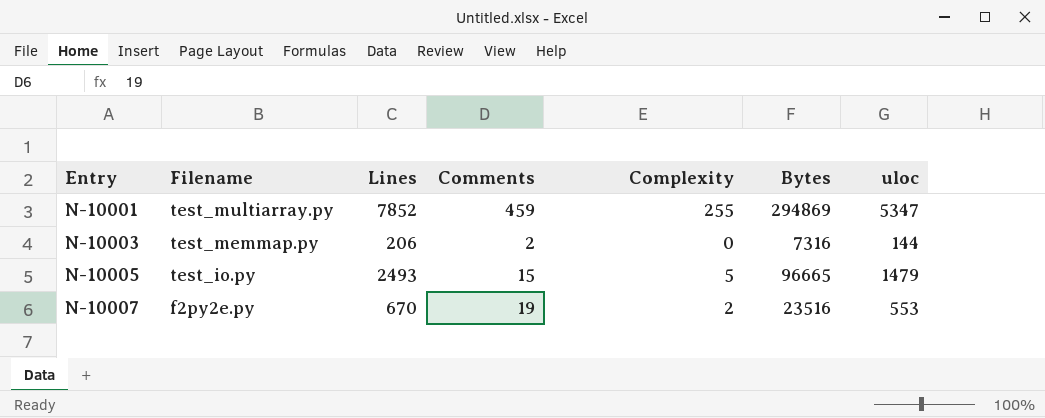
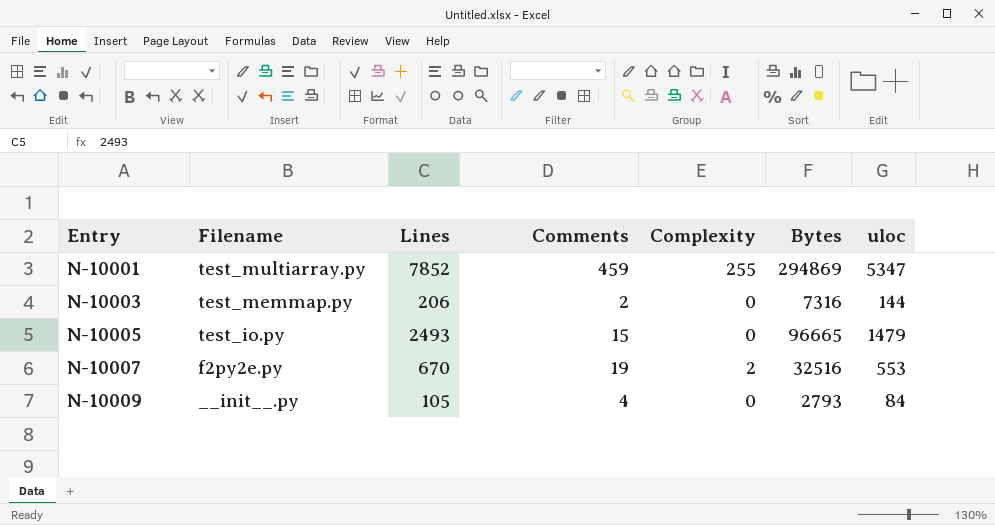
N-10005 | Complexity: 5 -> 0
N-10007 | Bytes: 23516 -> 32516
row N-10009: none -> __init__.py | 105 | 4 | 0 | 2793 | 84

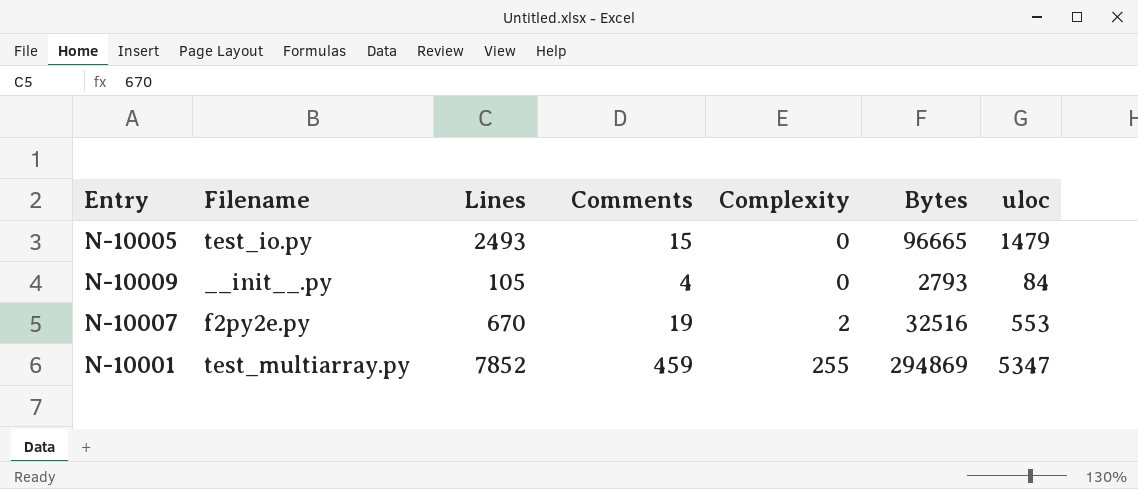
row order: Entry ascending -> Complexity ascending
row N-10003: test_memmap.py | 206 | 2 | 0 | 7316 | 144 -> none

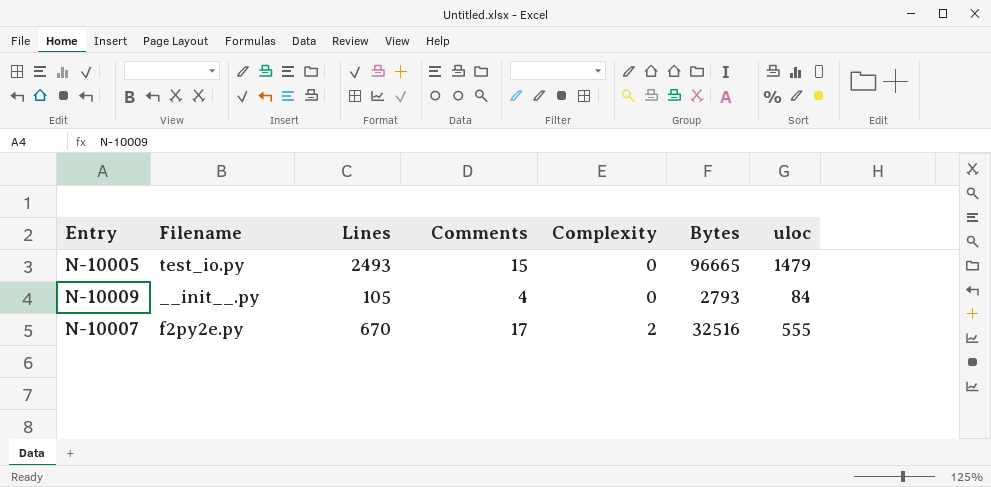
row N-10001: test_multiarray.py | 7852 | 459 | 255 | 294869 | 5347 -> none
N-10007 | Comments: 19 -> 17
N-10007 | uloc: 553 -> 555

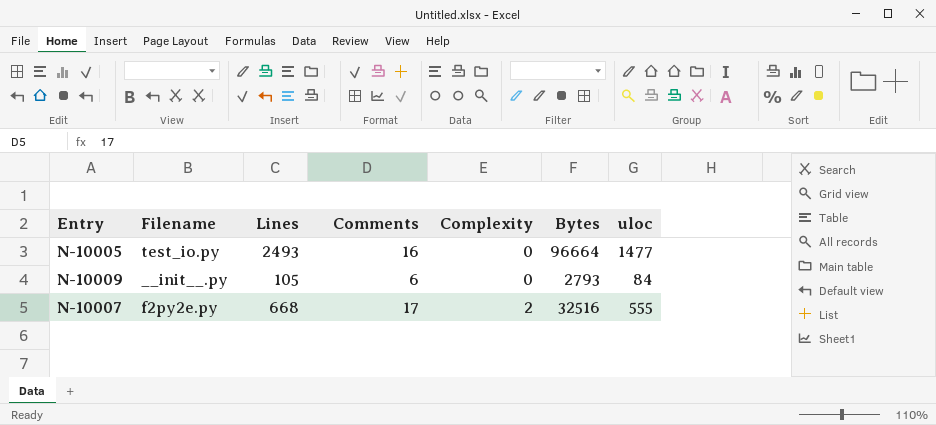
N-10005 | Comments: 15 -> 16
N-10005 | Bytes: 96665 -> 96664
N-10005 | uloc: 1479 -> 1477
N-10009 | Comments: 4 -> 6
N-10007 | Lines: 670 -> 668

